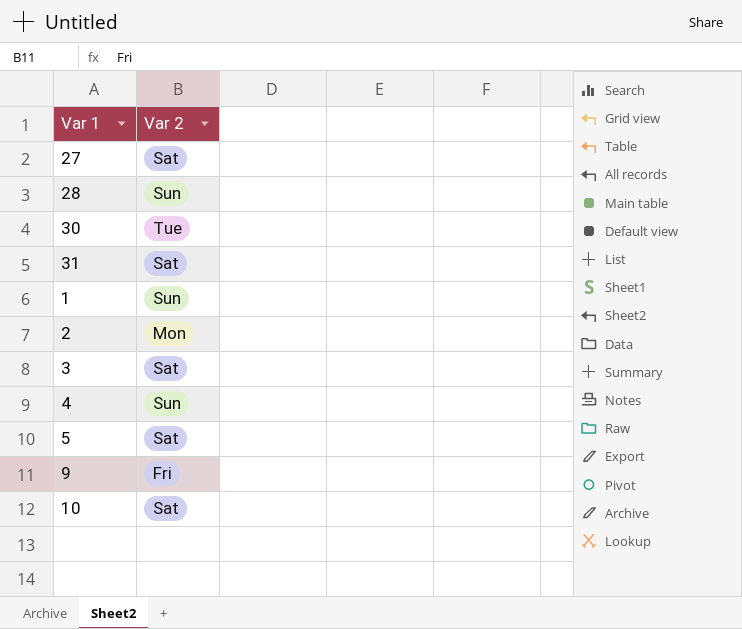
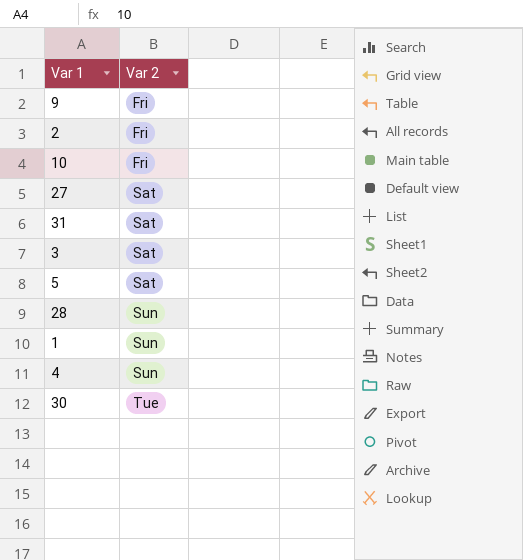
row order: none -> Var 2 ascending
2 | Var 2: Mon -> Fri
10 | Var 2: Sat -> Fri

